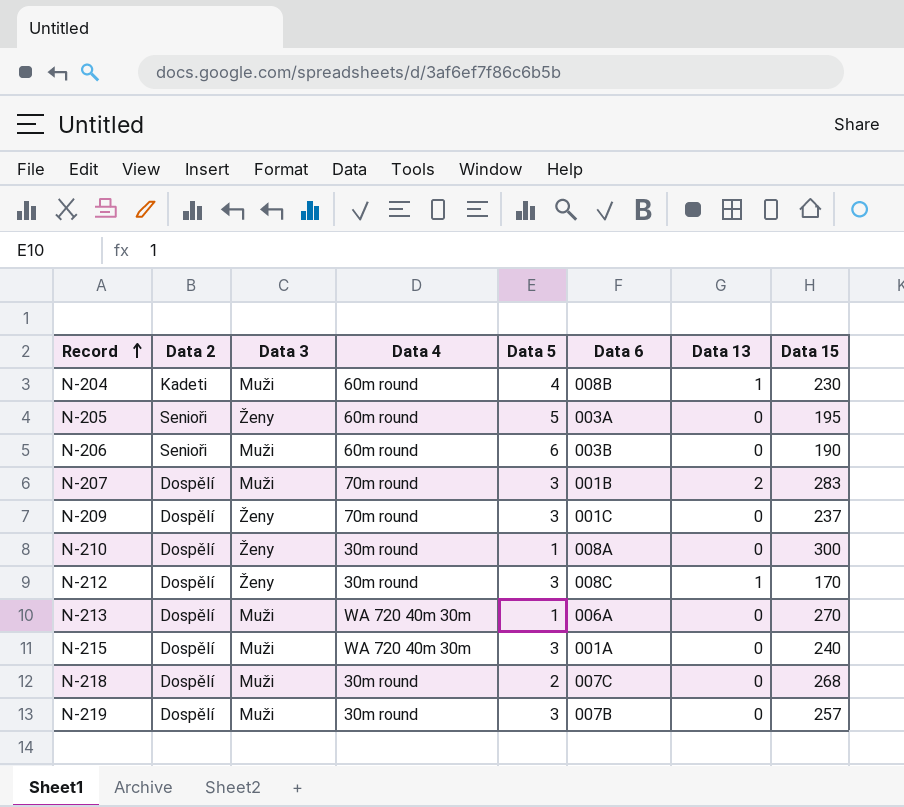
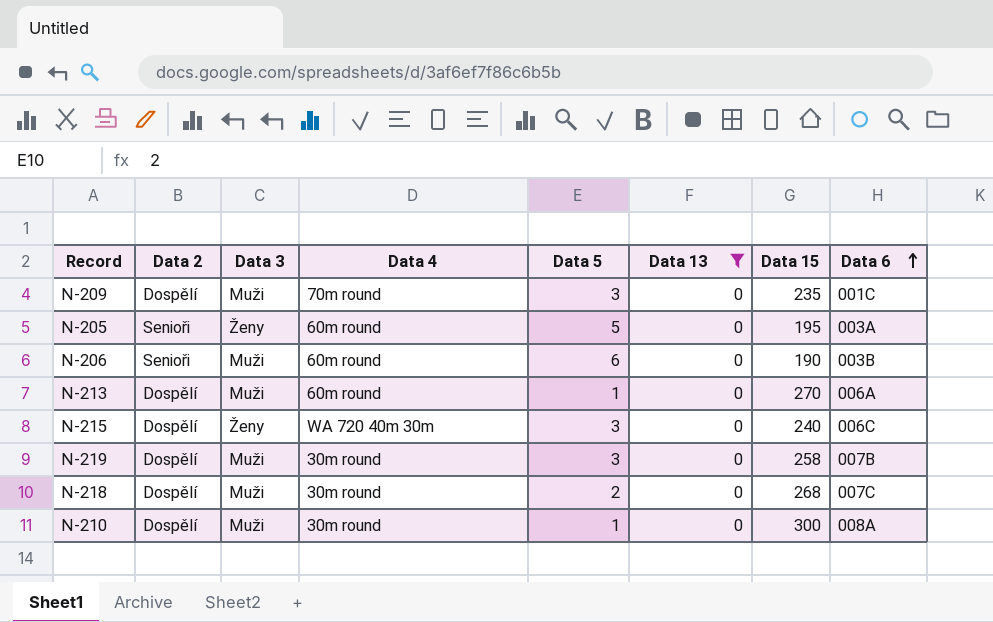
filter: none -> Data 13 = 0
row order: Record ascending -> Data 6 ascending
column Data 6 | position: 6 -> 8
N-209 | Data 3: Ženy -> Muži
N-209 | Data 15: 237 -> 235
N-213 | Data 4: WA 720 40m 30m -> 60m round
N-215 | Data 3: Muži -> Ženy
N-215 | Data 6: 001A -> 006C
N-219 | Data 15: 257 -> 258
N-210 | Data 3: Ženy -> Muži

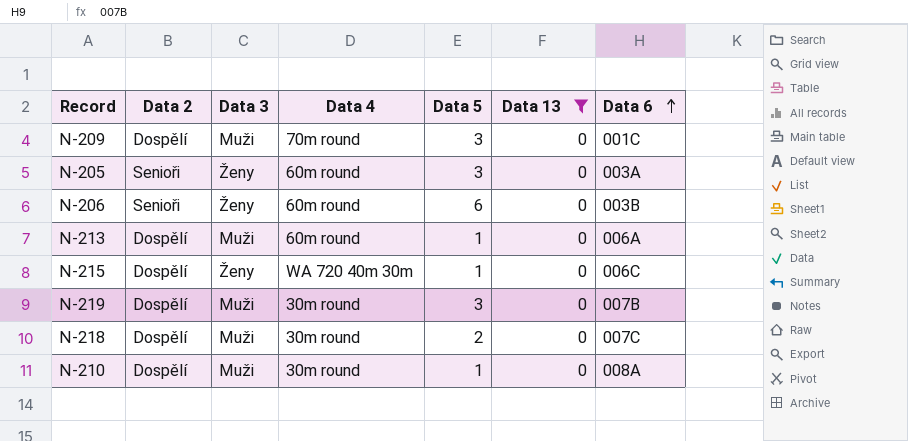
column Data 15 | position: 7 -> none
N-205 | Data 5: 5 -> 3
N-206 | Data 3: Muži -> Ženy
N-215 | Data 5: 3 -> 1

